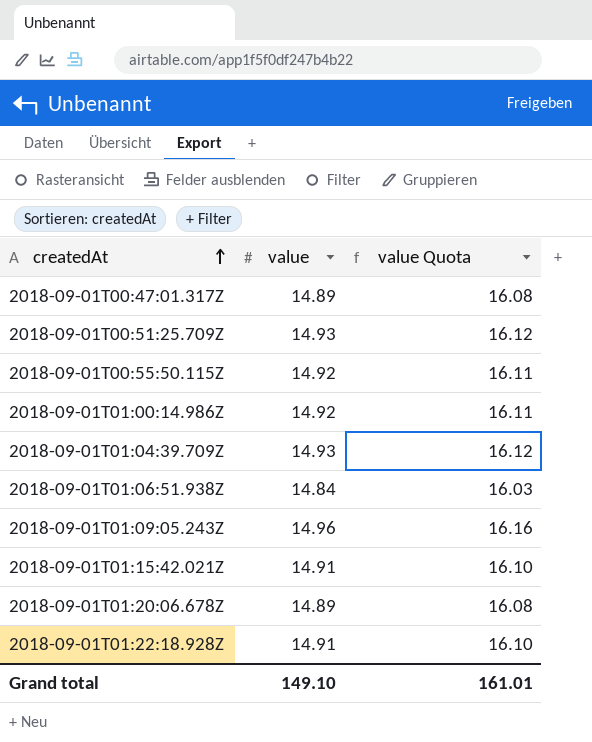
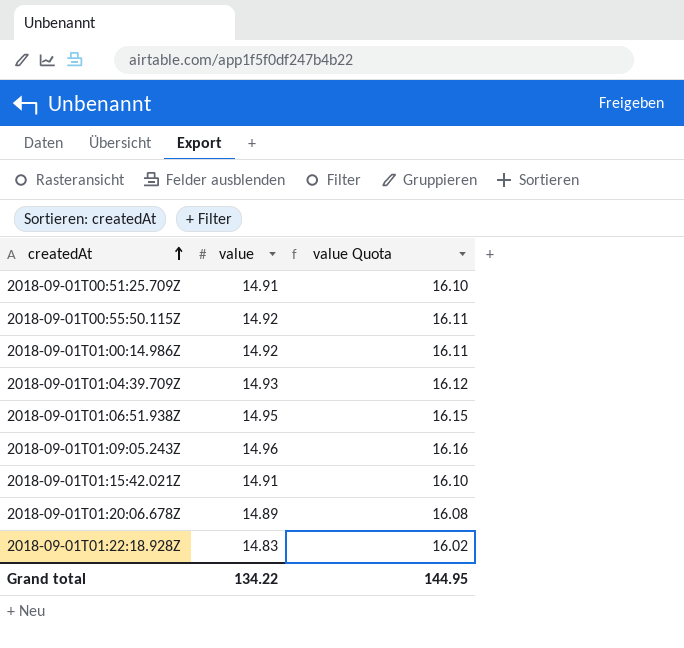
row 2018-09-01T00:47:01.317Z: 14.89 | 16.08 -> none
2018-09-01T00:51:25.709Z | value: 14.93 -> 14.91
2018-09-01T00:51:25.709Z | value Quota: 16.12 -> 16.10
2018-09-01T01:06:51.938Z | value: 14.84 -> 14.95
2018-09-01T01:06:51.938Z | value Quota: 16.03 -> 16.15
2018-09-01T01:22:18.928Z | value: 14.91 -> 14.83
2018-09-01T01:22:18.928Z | value Quota: 16.10 -> 16.02
Grand total | value: 149.10 -> 134.22
Grand total | value Quota: 161.01 -> 144.95

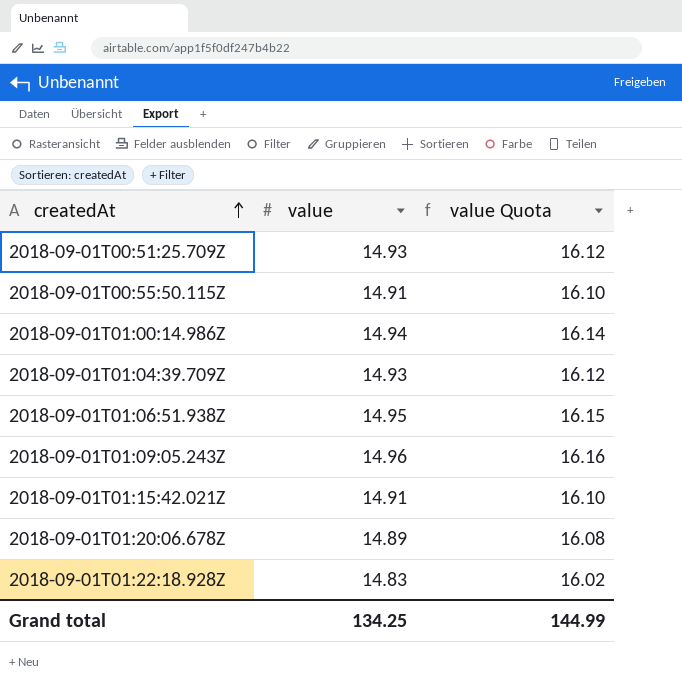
2018-09-01T00:51:25.709Z | value: 14.91 -> 14.93
2018-09-01T00:51:25.709Z | value Quota: 16.10 -> 16.12
2018-09-01T00:55:50.115Z | value: 14.92 -> 14.91
2018-09-01T00:55:50.115Z | value Quota: 16.11 -> 16.10
2018-09-01T01:00:14.986Z | value: 14.92 -> 14.94
2018-09-01T01:00:14.986Z | value Quota: 16.11 -> 16.14
Grand total | value: 134.22 -> 134.25
Grand total | value Quota: 144.95 -> 144.99

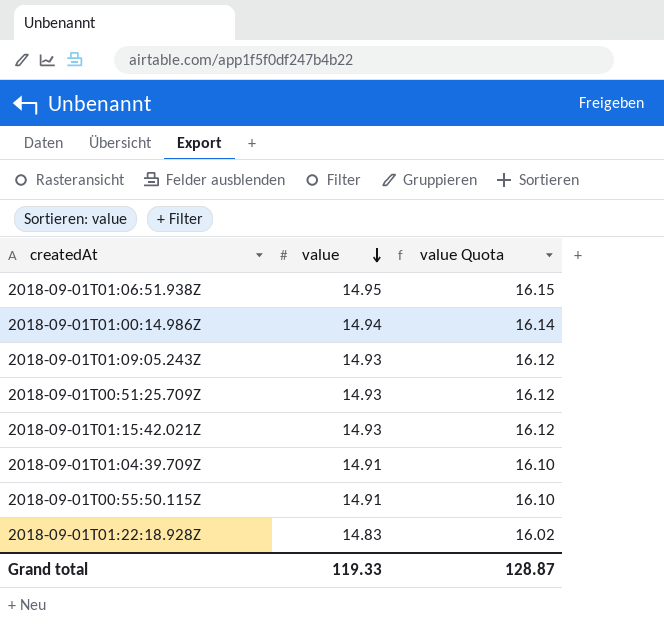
row order: createdAt ascending -> value descending
row 2018-09-01T01:20:06.678Z: 14.89 | 16.08 -> none
2018-09-01T01:09:05.243Z | value: 14.96 -> 14.93
2018-09-01T01:09:05.243Z | value Quota: 16.16 -> 16.12
2018-09-01T01:15:42.021Z | value: 14.91 -> 14.93
2018-09-01T01:15:42.021Z | value Quota: 16.10 -> 16.12
2018-09-01T01:04:39.709Z | value: 14.93 -> 14.91
2018-09-01T01:04:39.709Z | value Quota: 16.12 -> 16.10
Grand total | value: 134.25 -> 119.33
Grand total | value Quota: 144.99 -> 128.87

